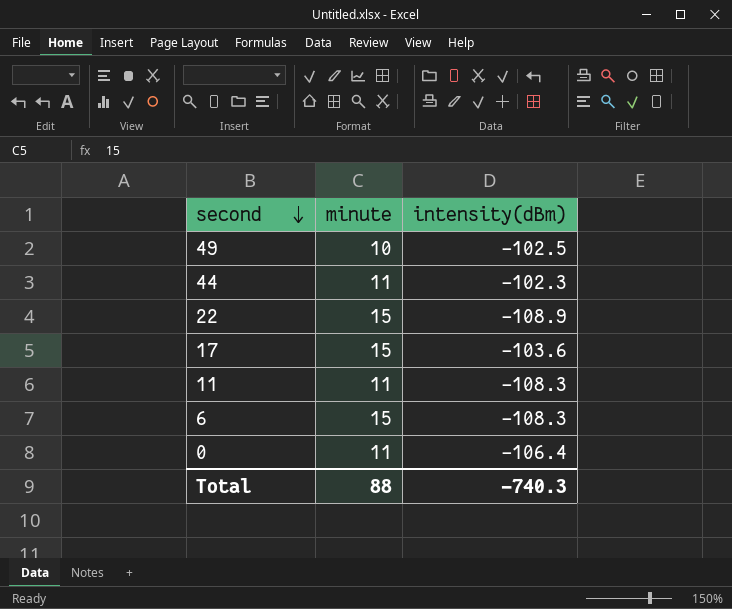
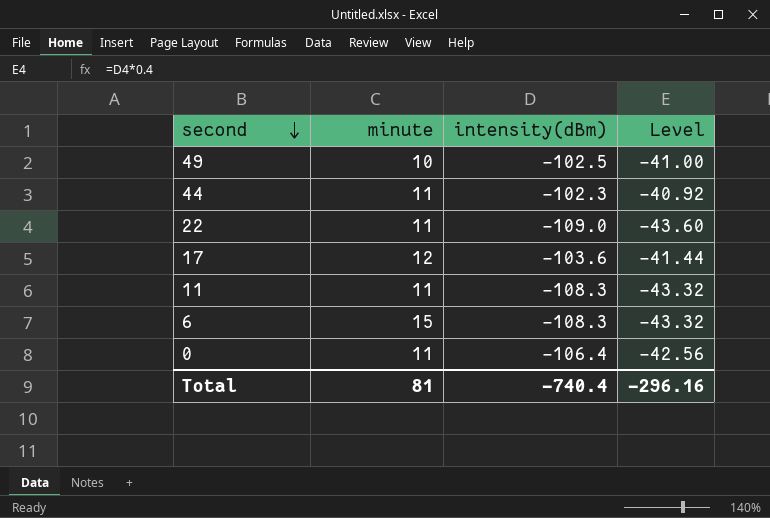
column Level | formula: none -> [intensity(dBm)] * 0.4
22 | minute: 15 -> 11
22 | intensity(dBm): -108.9 -> -109.0
17 | minute: 15 -> 12
Total | minute: 88 -> 81
Total | intensity(dBm): -740.3 -> -740.4

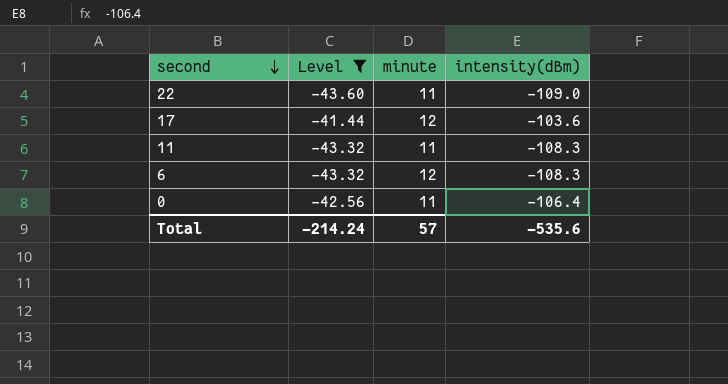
filter: none -> Level <= -41.44
column Level | position: 4 -> 2
6 | minute: 15 -> 12
Total | Level: -296.16 -> -214.24
Total | minute: 81 -> 57
Total | intensity(dBm): -740.4 -> -535.6

